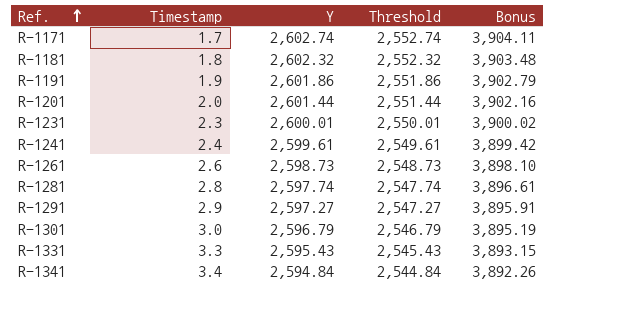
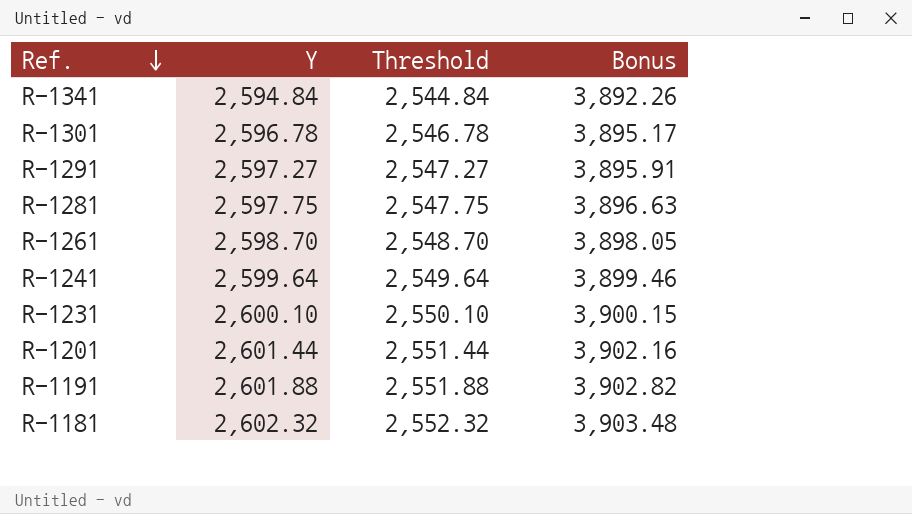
row order: Ref. ascending -> Ref. descending
column Timestamp | position: 2 -> none
row R-1171: 1.7 | 2,602.74 | 2,552.74 | 3,904.11 -> none
row R-1331: 3.3 | 2,595.43 | 2,545.43 | 3,893.15 -> none
R-1301 | Y: 2,596.79 -> 2,596.78
R-1301 | Threshold: 2,546.79 -> 2,546.78
R-1301 | Bonus: 3,895.19 -> 3,895.17
R-1281 | Y: 2,597.74 -> 2,597.75
R-1281 | Threshold: 2,547.74 -> 2,547.75
R-1281 | Bonus: 3,896.61 -> 3,896.63
R-1261 | Y: 2,598.73 -> 2,598.70
R-1261 | Threshold: 2,548.73 -> 2,548.70
R-1261 | Bonus: 3,898.10 -> 3,898.05
R-1241 | Y: 2,599.61 -> 2,599.64
R-1241 | Threshold: 2,549.61 -> 2,549.64
R-1241 | Bonus: 3,899.42 -> 3,899.46
R-1231 | Y: 2,600.01 -> 2,600.10
R-1231 | Threshold: 2,550.01 -> 2,550.10
R-1231 | Bonus: 3,900.02 -> 3,900.15
R-1191 | Y: 2,601.86 -> 2,601.88
R-1191 | Threshold: 2,551.86 -> 2,551.88
R-1191 | Bonus: 3,902.79 -> 3,902.82

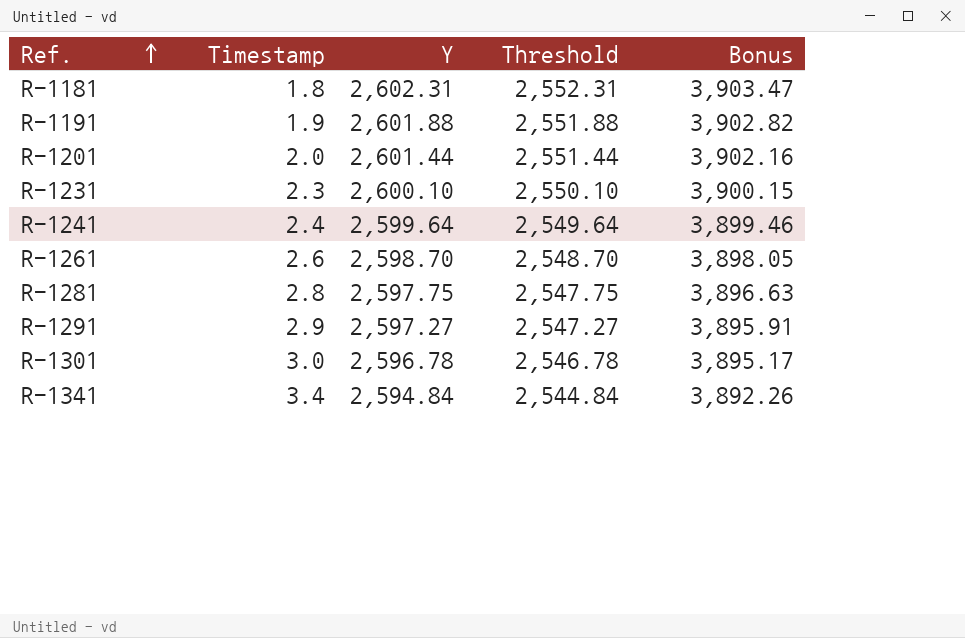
row order: Ref. descending -> Ref. ascending
column Timestamp | position: none -> 2
R-1181 | Y: 2,602.32 -> 2,602.31
R-1181 | Threshold: 2,552.32 -> 2,552.31
R-1181 | Bonus: 3,903.48 -> 3,903.47

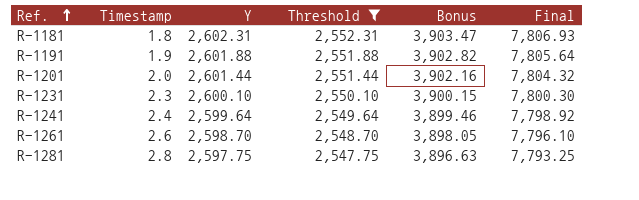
filter: none -> Threshold >= 2,547.75
column Final | formula: none -> [Y] * 3

